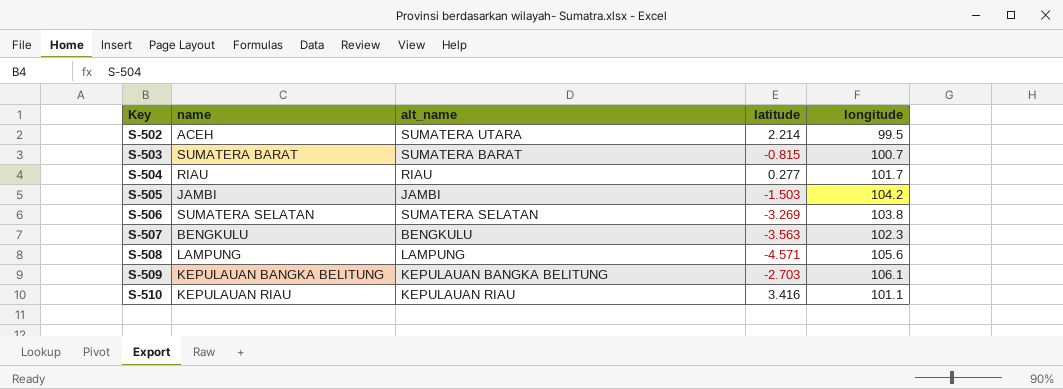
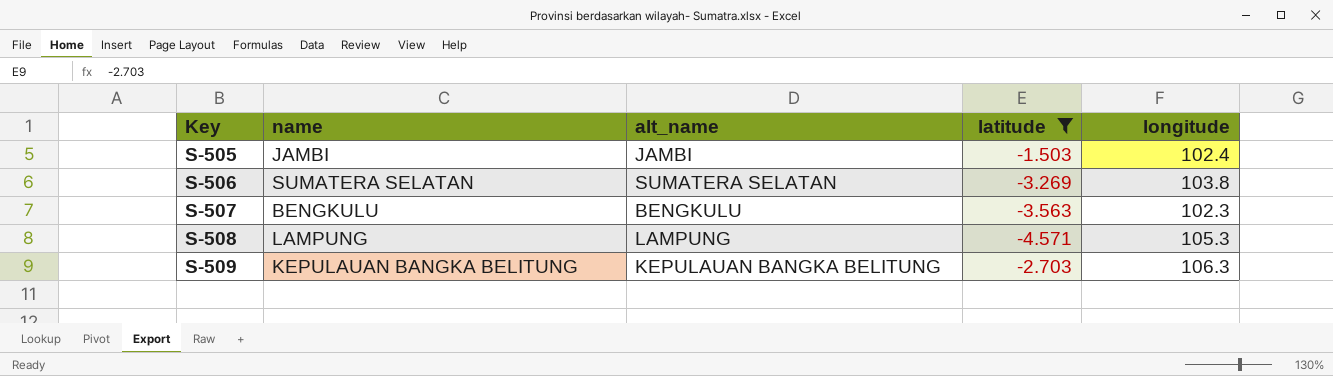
filter: none -> latitude <= -1.503
S-505 | longitude: 104.2 -> 102.4
S-508 | longitude: 105.6 -> 105.3
S-509 | longitude: 106.1 -> 106.3

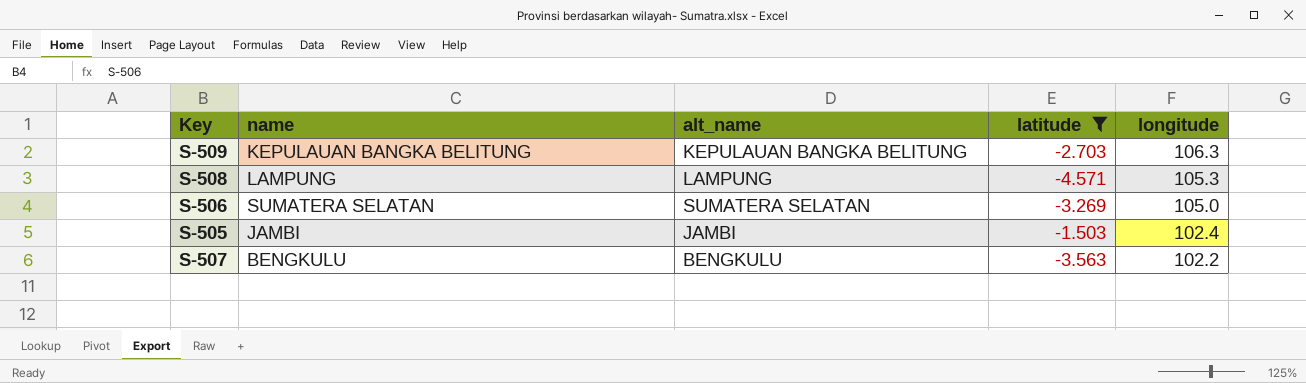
row order: Key ascending -> longitude descending
S-506 | longitude: 103.8 -> 105.0
S-507 | longitude: 102.3 -> 102.2

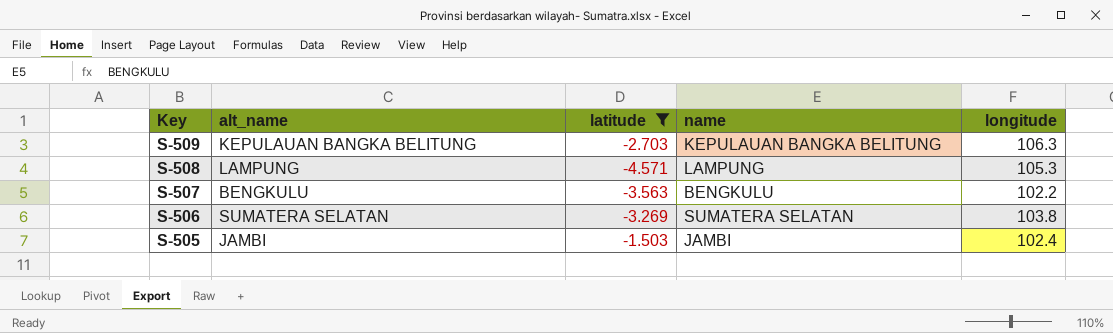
row order: longitude descending -> Key descending
column name | position: 2 -> 4
S-506 | longitude: 105.0 -> 103.8

